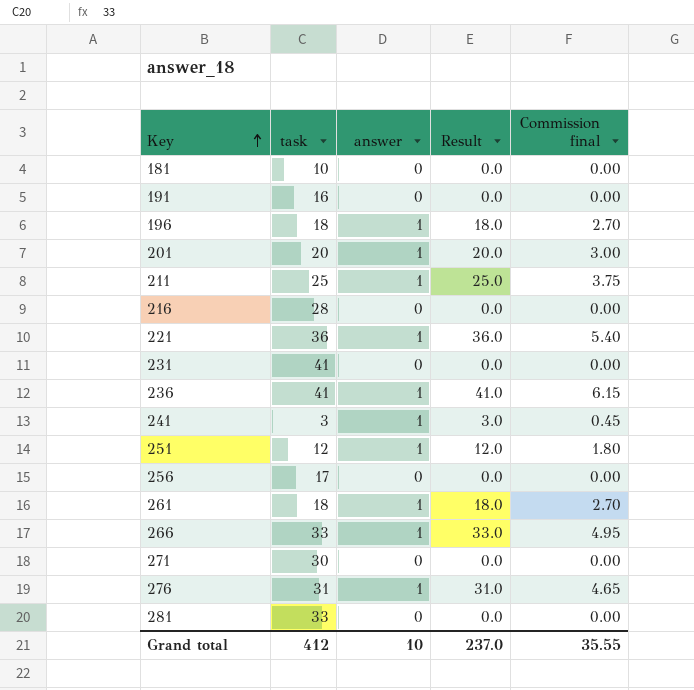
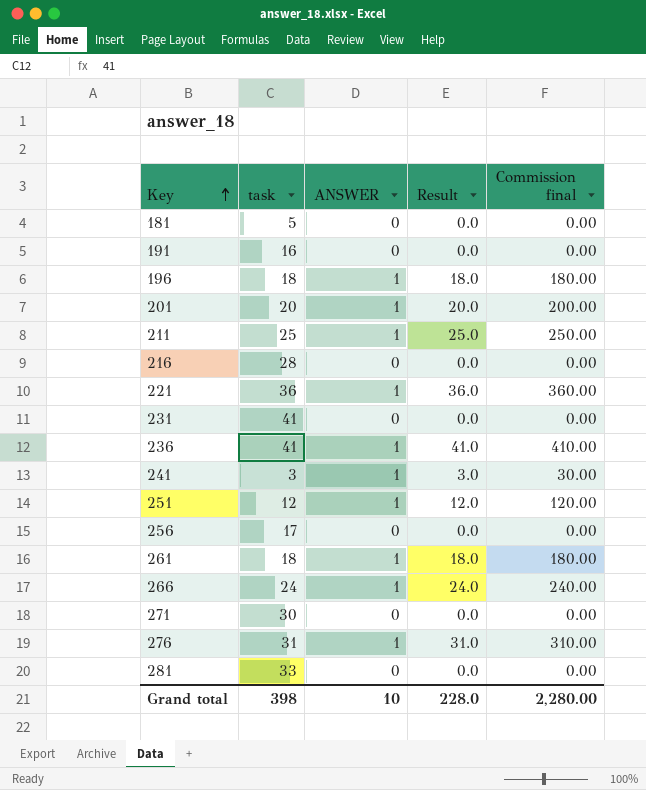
column name: answer -> ANSWER
column Commission final | formula: [Result] * 0.15 -> [Result] * 10
181 | task: 10 -> 5
266 | task: 33 -> 24
266 | Result: 33.0 -> 24.0
Grand total | task: 412 -> 398
Grand total | Result: 237.0 -> 228.0
Grand total | Commission final: 35.55 -> 2,280.00

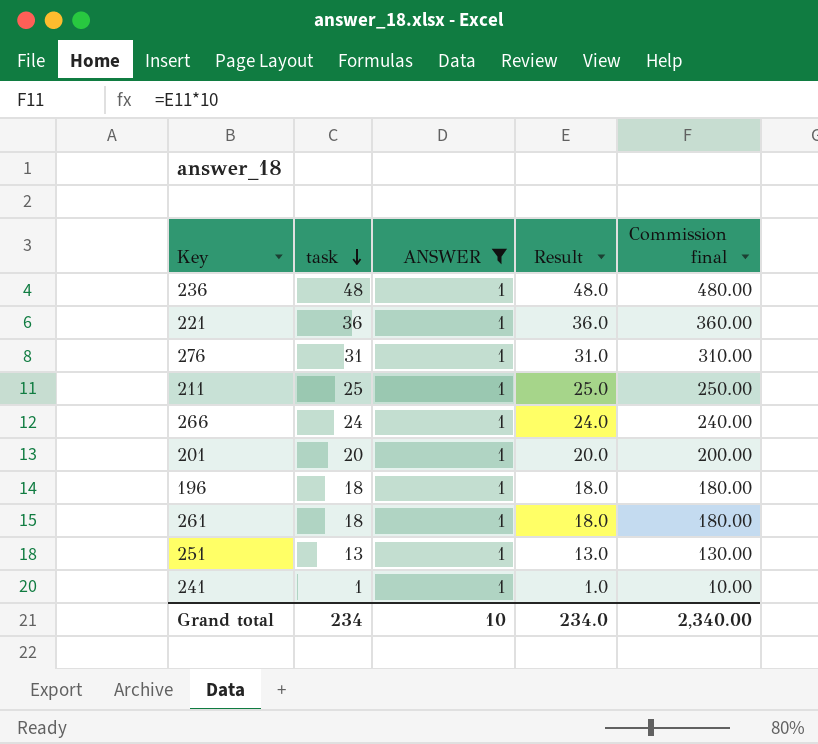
filter: none -> ANSWER = 1
row order: Key ascending -> task descending
236 | task: 41 -> 48
236 | Result: 41.0 -> 48.0
236 | Commission final: 410.00 -> 480.00
251 | task: 12 -> 13
251 | Result: 12.0 -> 13.0
251 | Commission final: 120.00 -> 130.00
241 | task: 3 -> 1
241 | Result: 3.0 -> 1.0
241 | Commission final: 30.00 -> 10.00
Grand total | task: 398 -> 234
Grand total | Result: 228.0 -> 234.0
Grand total | Commission final: 2,280.00 -> 2,340.00

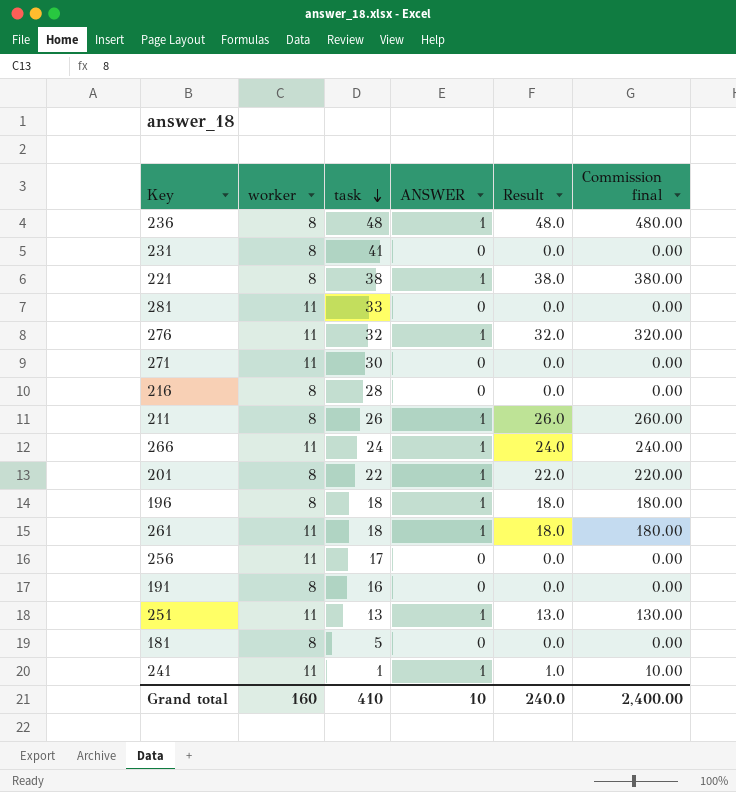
filter: ANSWER = 1 -> none
column worker | position: none -> 2
221 | task: 36 -> 38
221 | Result: 36.0 -> 38.0
221 | Commission final: 360.00 -> 380.00
276 | task: 31 -> 32
276 | Result: 31.0 -> 32.0
276 | Commission final: 310.00 -> 320.00
211 | task: 25 -> 26
211 | Result: 25.0 -> 26.0
211 | Commission final: 250.00 -> 260.00
201 | task: 20 -> 22
201 | Result: 20.0 -> 22.0
201 | Commission final: 200.00 -> 220.00
Grand total | task: 234 -> 410
Grand total | Result: 234.0 -> 240.0
Grand total | Commission final: 2,340.00 -> 2,400.00

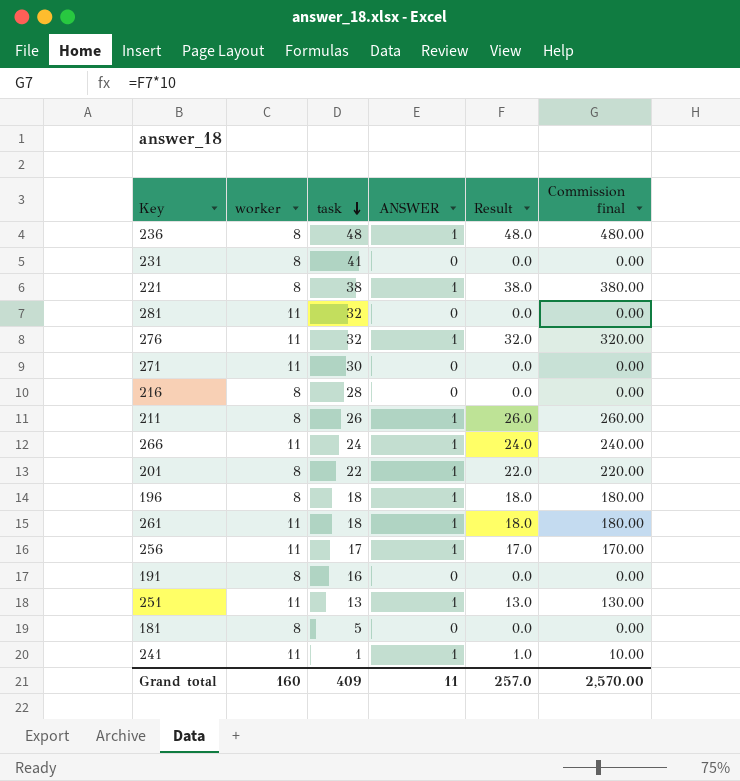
281 | task: 33 -> 32
256 | ANSWER: 0 -> 1
256 | Result: 0.0 -> 17.0
256 | Commission final: 0.00 -> 170.00
Grand total | task: 410 -> 409
Grand total | ANSWER: 10 -> 11
Grand total | Result: 240.0 -> 257.0
Grand total | Commission final: 2,400.00 -> 2,570.00

